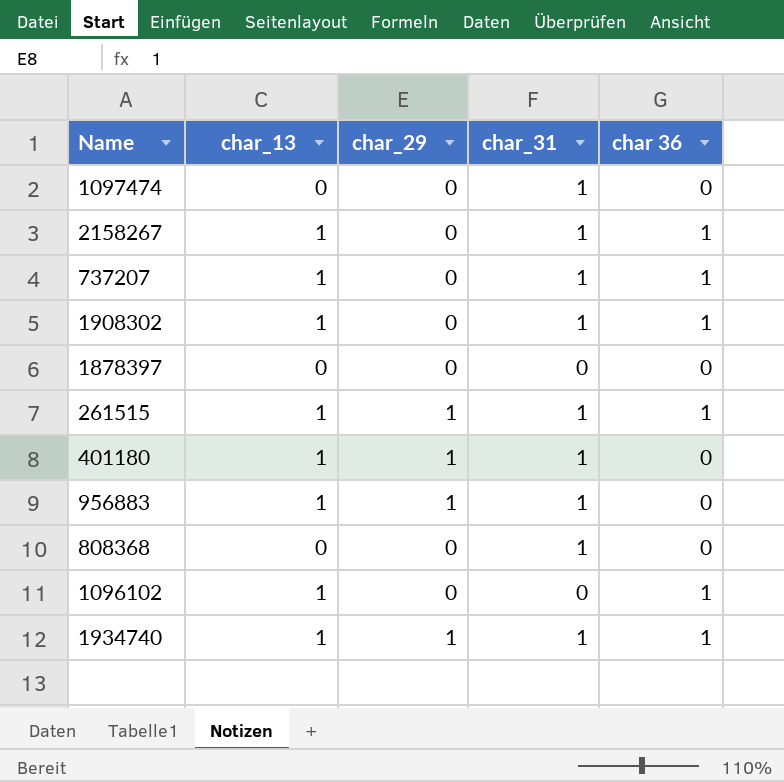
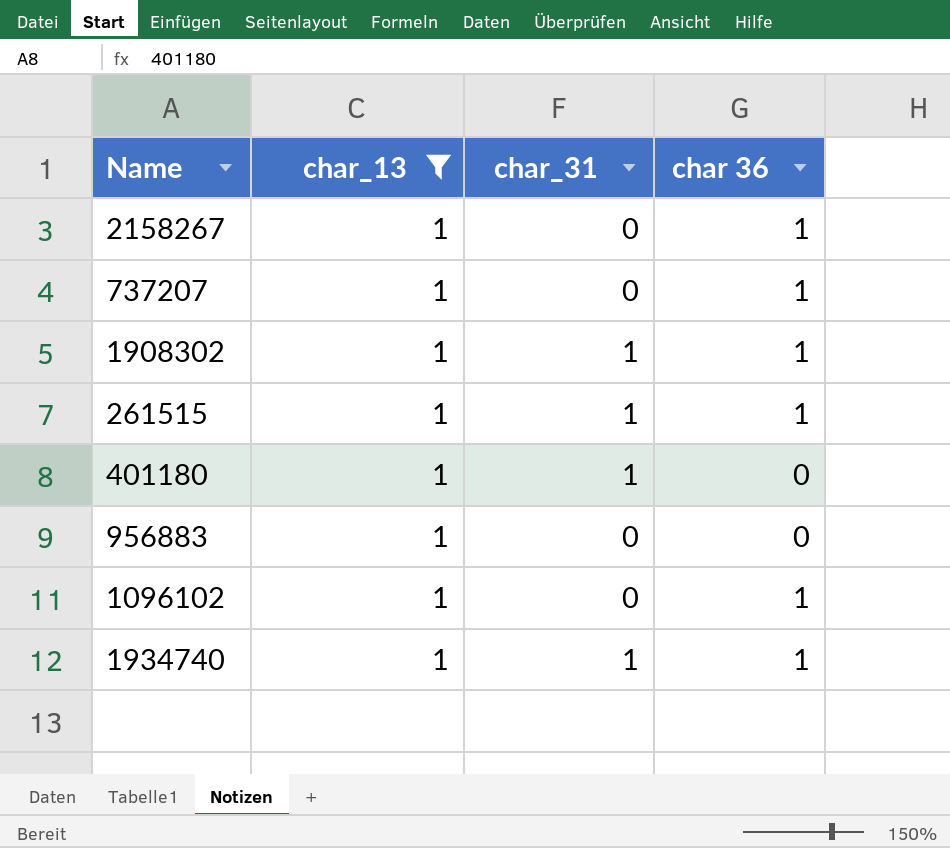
filter: none -> char_13 = 1
column char_29 | position: 3 -> none
2158267 | char_31: 1 -> 0
737207 | char_31: 1 -> 0
956883 | char_31: 1 -> 0

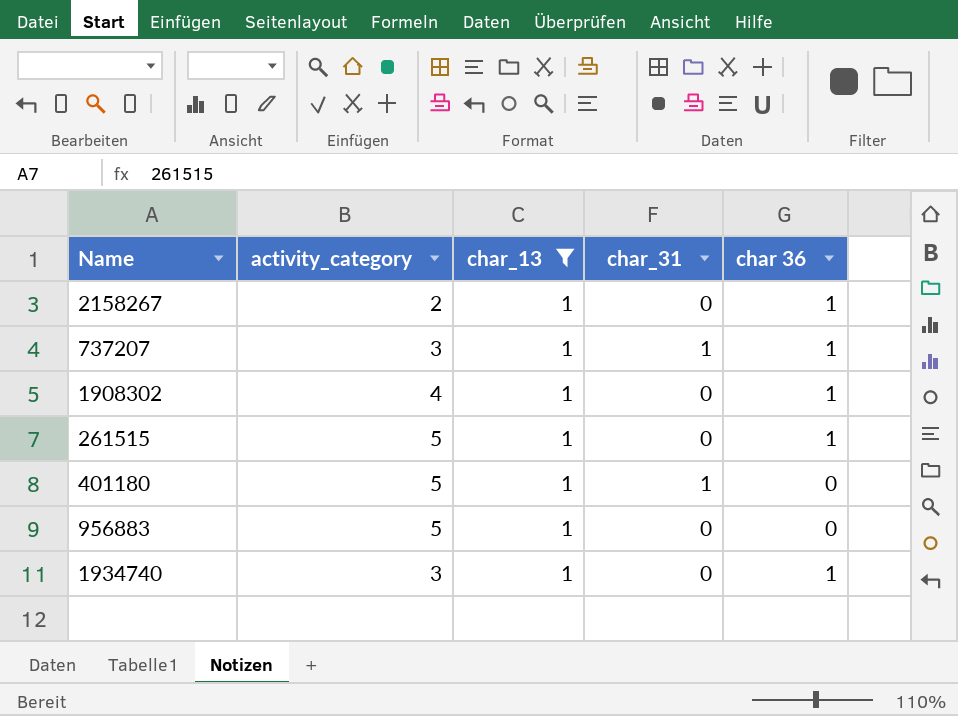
column activity_category | position: none -> 2
row 1096102: 1 | 0 | 1 -> none
737207 | char_31: 0 -> 1
1908302 | char_31: 1 -> 0
261515 | char_31: 1 -> 0
1934740 | char_31: 1 -> 0

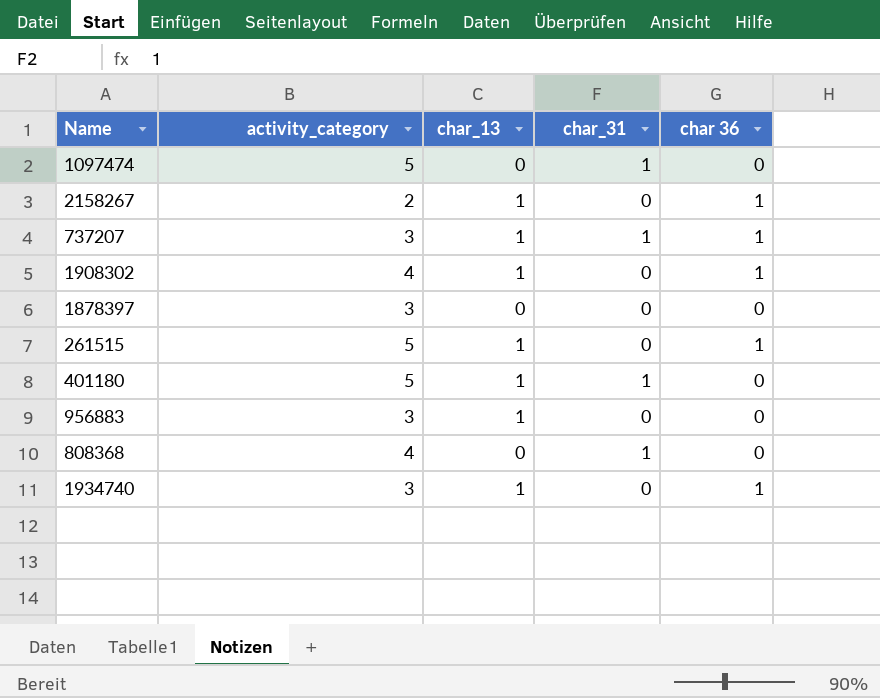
filter: char_13 = 1 -> none
956883 | activity_category: 5 -> 3

